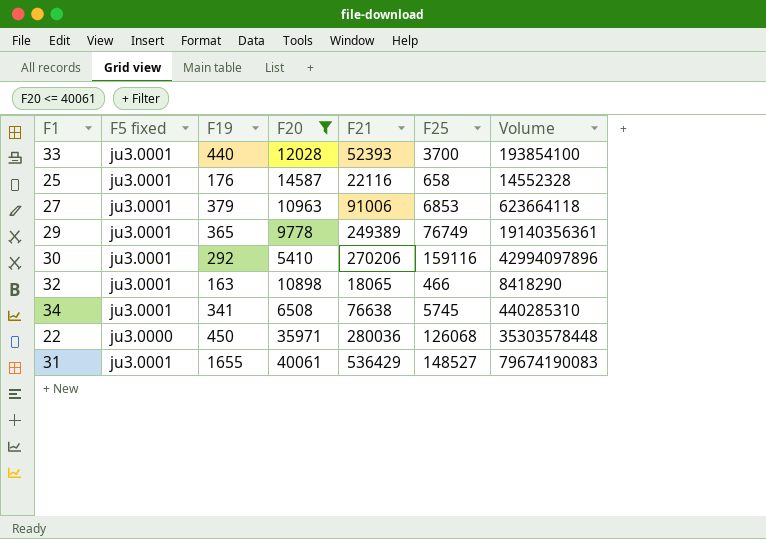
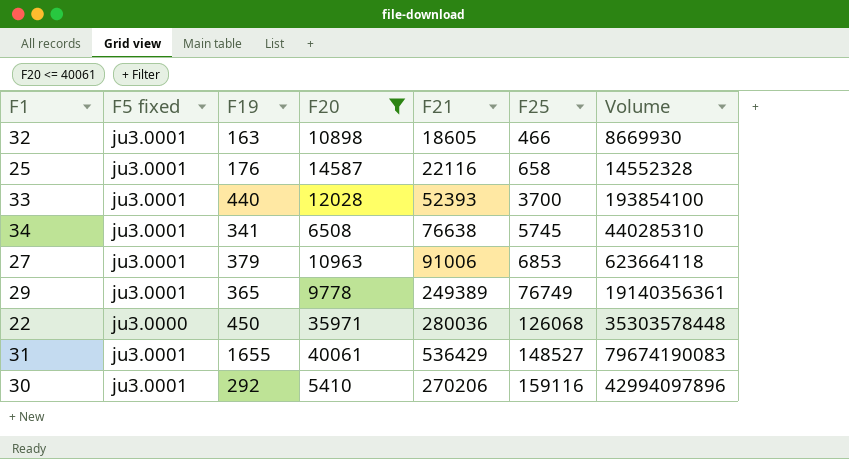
row order: none -> F25 ascending
32 | F21: 18065 -> 18605
32 | Volume: 8418290 -> 8669930

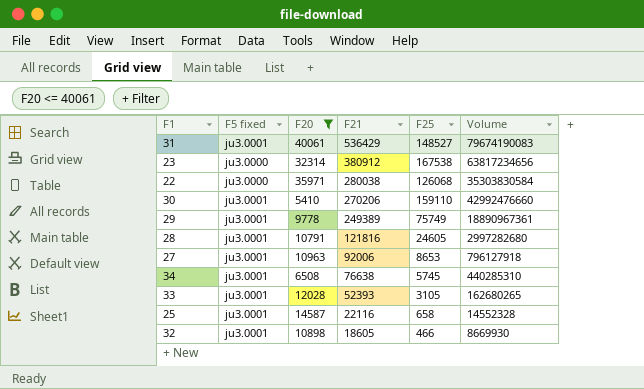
row order: F25 ascending -> F21 descending
column F19 | position: 3 -> none
row 23: none -> ju3.0000 | 32314 | 380912 | 167538 | 63817234656
22 | F21: 280036 -> 280038
22 | Volume: 35303578448 -> 35303830584
30 | F25: 159116 -> 159110
30 | Volume: 42994097896 -> 42992476660
29 | F25: 76749 -> 75749
29 | Volume: 19140356361 -> 18890967361
row 28: none -> ju3.0001 | 10791 | 121816 | 24605 | 2997282680
27 | F21: 91006 -> 92006
27 | F25: 6853 -> 8653
27 | Volume: 623664118 -> 796127918
33 | F25: 3700 -> 3105
33 | Volume: 193854100 -> 162680265

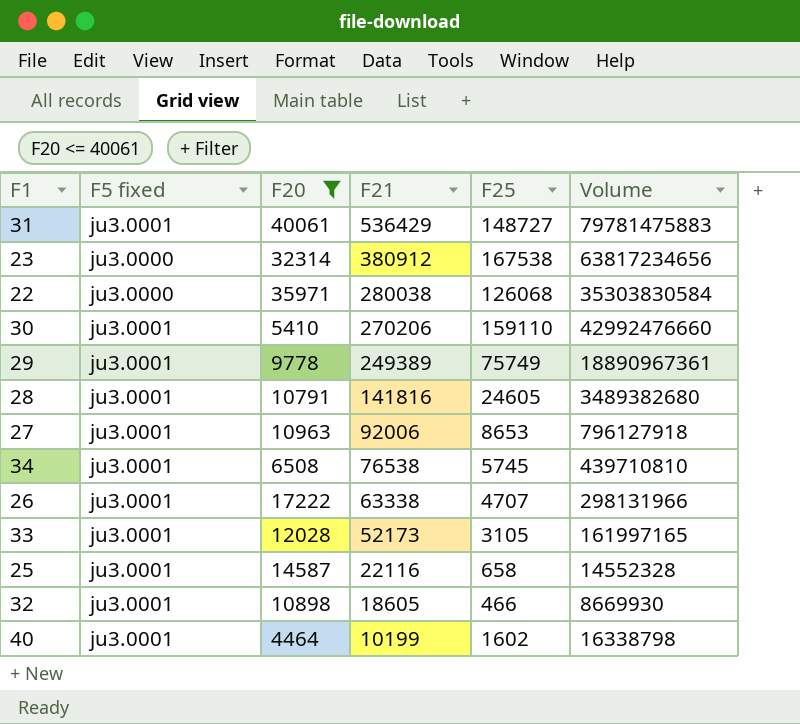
31 | F25: 148527 -> 148727
31 | Volume: 79674190083 -> 79781475883
28 | F21: 121816 -> 141816
28 | Volume: 2997282680 -> 3489382680
34 | F21: 76638 -> 76538
34 | Volume: 440285310 -> 439710810
row 26: none -> ju3.0001 | 17222 | 63338 | 4707 | 298131966
33 | F21: 52393 -> 52173
33 | Volume: 162680265 -> 161997165
row 40: none -> ju3.0001 | 4464 | 10199 | 1602 | 16338798

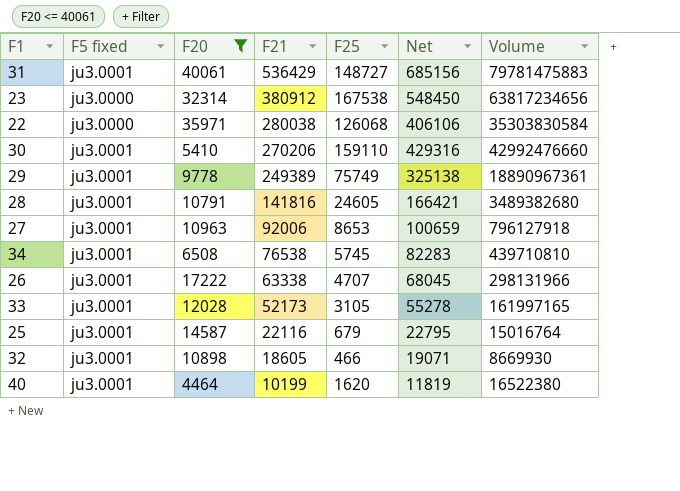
column Net | formula: none -> [F21] + [F25]
25 | F25: 658 -> 679
25 | Volume: 14552328 -> 15016764
40 | F25: 1602 -> 1620
40 | Volume: 16338798 -> 16522380

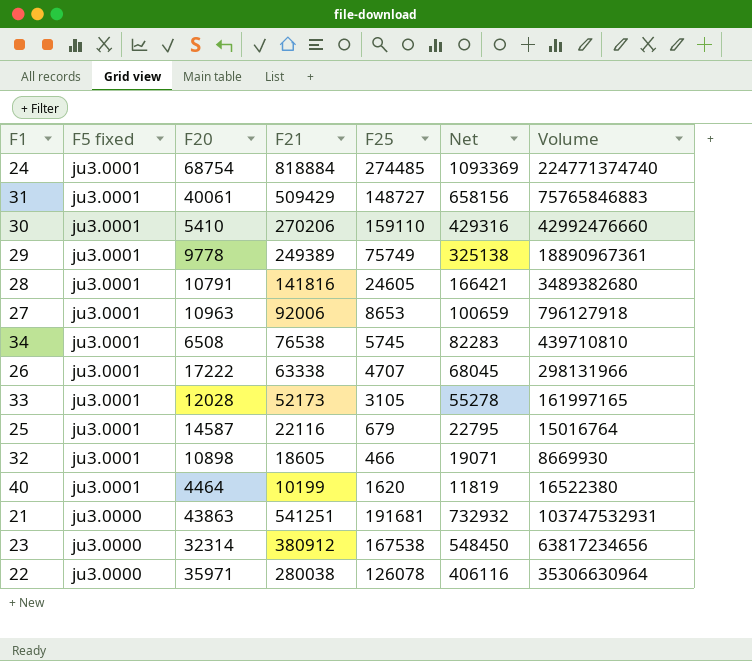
filter: F20 <= 40061 -> none
row order: F21 descending -> F5 fixed descending
31 | F21: 536429 -> 509429
31 | Net: 685156 -> 658156
31 | Volume: 79781475883 -> 75765846883
22 | F25: 126068 -> 126078
22 | Net: 406106 -> 406116
22 | Volume: 35303830584 -> 35306630964

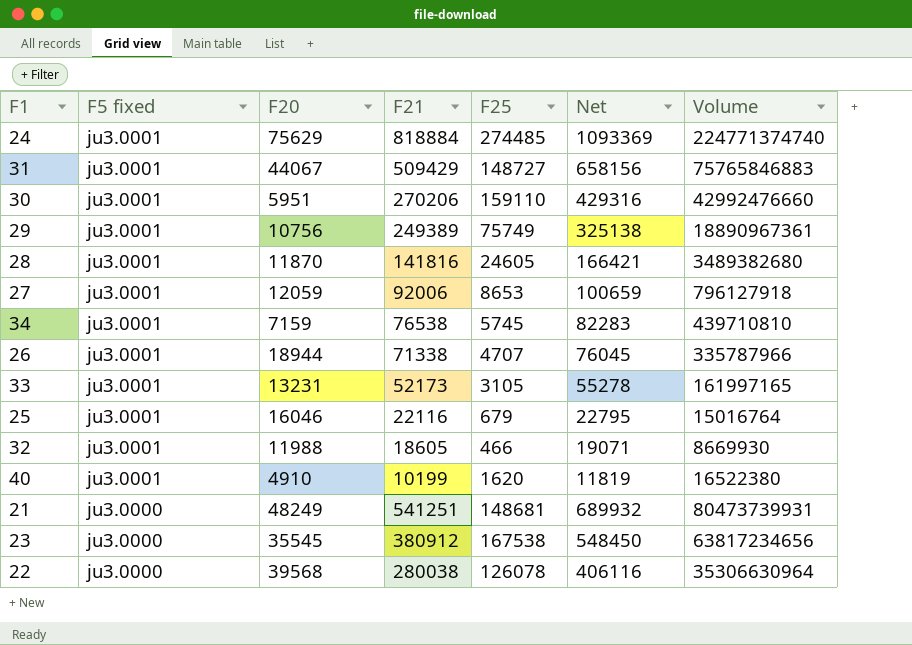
24 | F20: 68754 -> 75629
31 | F20: 40061 -> 44067
30 | F20: 5410 -> 5951
29 | F20: 9778 -> 10756
28 | F20: 10791 -> 11870
27 | F20: 10963 -> 12059
34 | F20: 6508 -> 7159
26 | F20: 17222 -> 18944
26 | F21: 63338 -> 71338
26 | Net: 68045 -> 76045
26 | Volume: 298131966 -> 335787966
33 | F20: 12028 -> 13231
25 | F20: 14587 -> 16046
32 | F20: 10898 -> 11988
40 | F20: 4464 -> 4910
21 | F20: 43863 -> 48249
21 | F25: 191681 -> 148681
21 | Net: 732932 -> 689932
21 | Volume: 103747532931 -> 80473739931
23 | F20: 32314 -> 35545
22 | F20: 35971 -> 39568

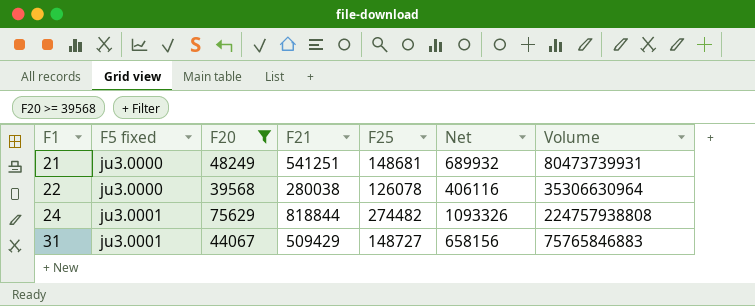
filter: none -> F20 >= 39568
row order: F5 fixed descending -> F1 ascending
24 | F21: 818884 -> 818844
24 | F25: 274485 -> 274482
24 | Net: 1093369 -> 1093326
24 | Volume: 224771374740 -> 224757938808

